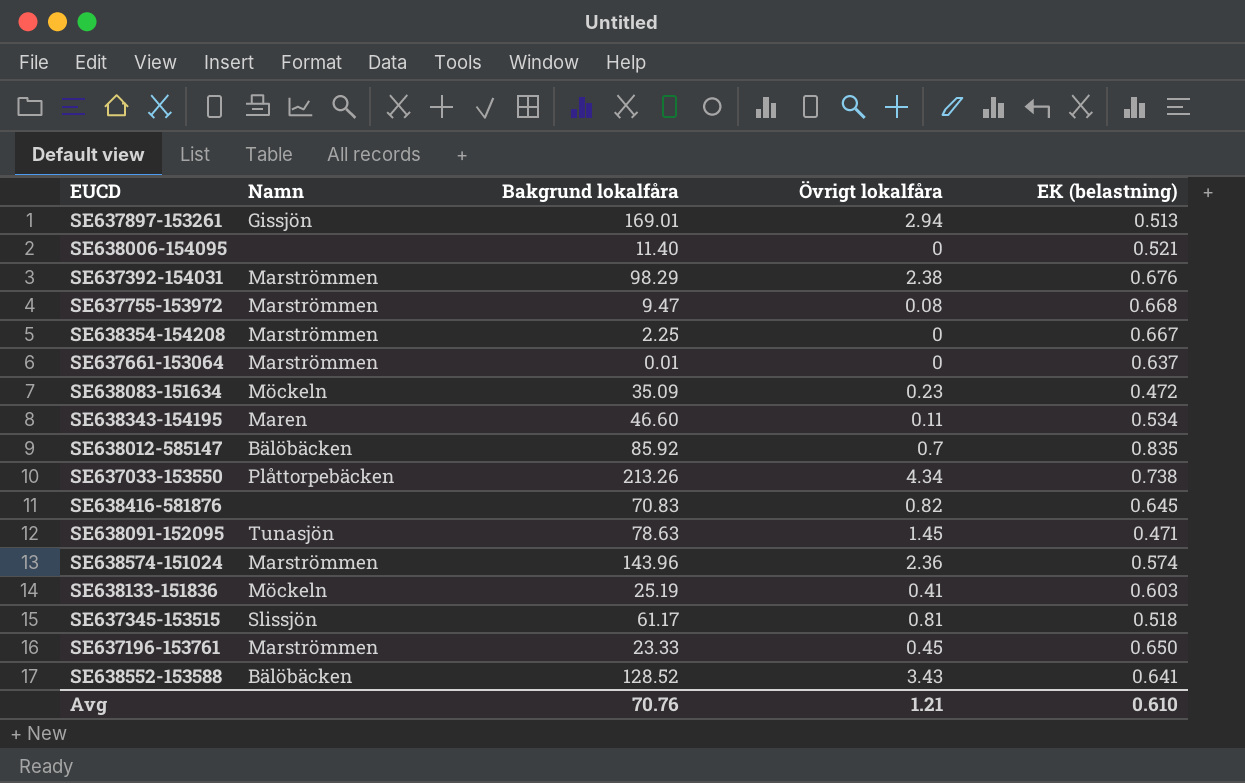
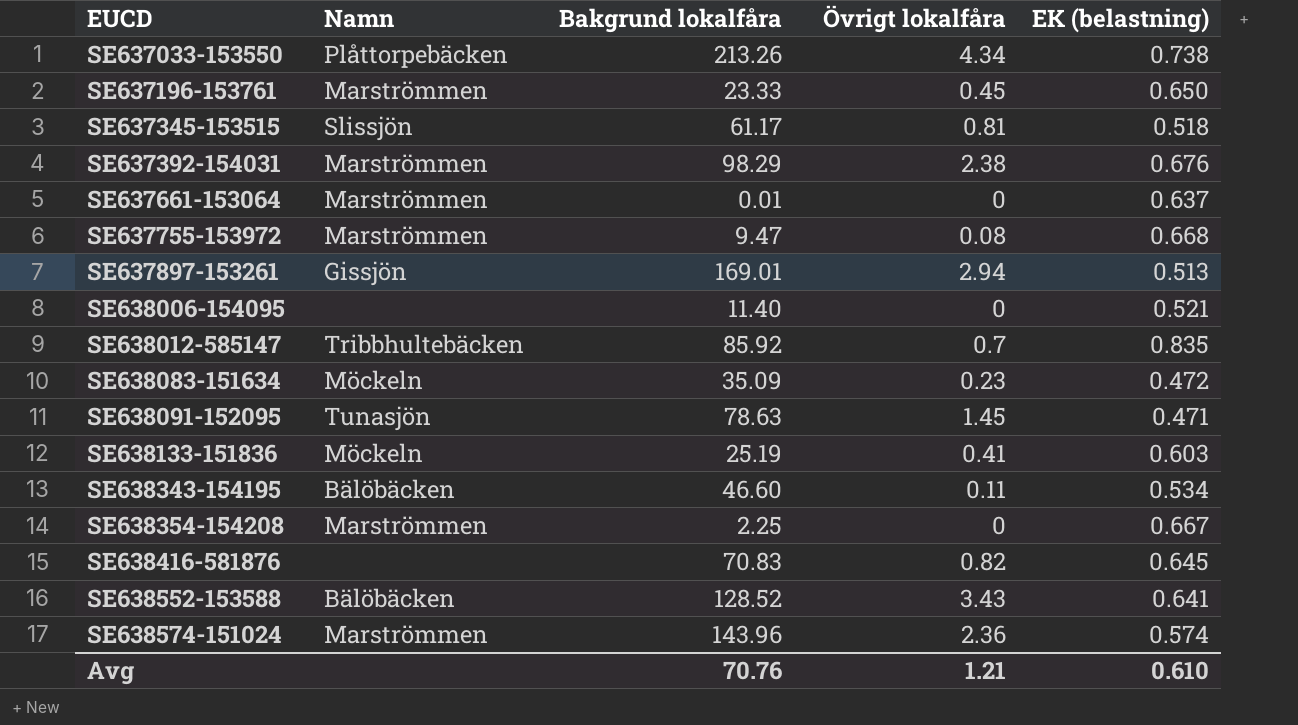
row order: none -> EUCD ascending
SE638012-585147 | Namn: Bälöbäcken -> Tribbhultebäcken
SE638343-154195 | Namn: Maren -> Bälöbäcken

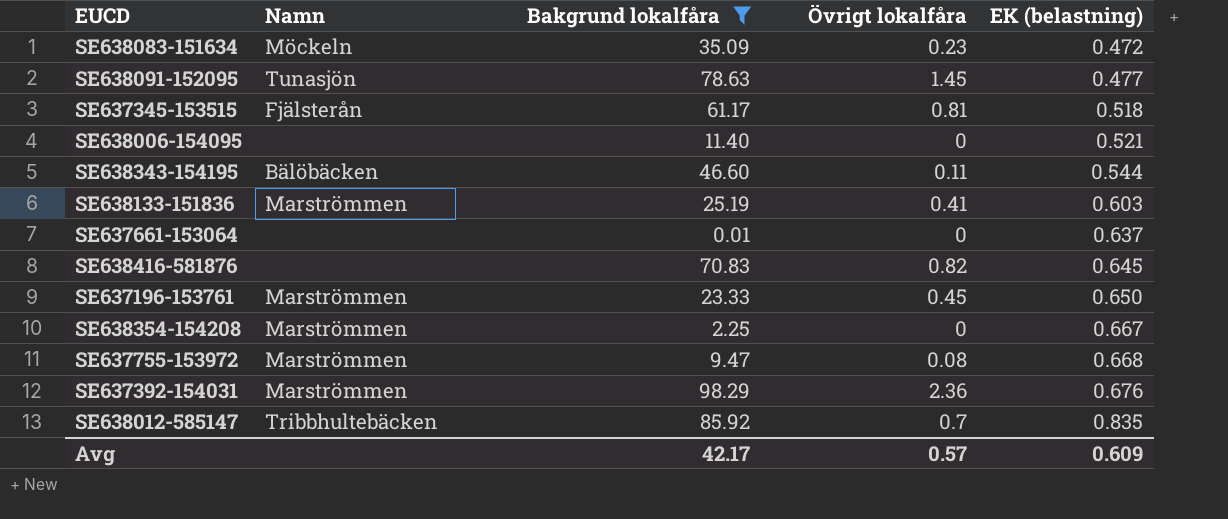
filter: none -> Bakgrund lokalfåra <= 98.29
row order: EUCD ascending -> EK (belastning) ascending
SE638091-152095 | EK (belastning): 0.471 -> 0.477
SE637345-153515 | Namn: Slissjön -> Fjälsterån
SE638343-154195 | EK (belastning): 0.534 -> 0.544
SE638133-151836 | Namn: Möckeln -> Marströmmen
SE637661-153064 | Namn: Marströmmen -> none
SE637392-154031 | Övrigt lokalfåra: 2.38 -> 2.36
Avg | Bakgrund lokalfåra: 70.76 -> 42.17
Avg | Övrigt lokalfåra: 1.21 -> 0.57
Avg | EK (belastning): 0.610 -> 0.609

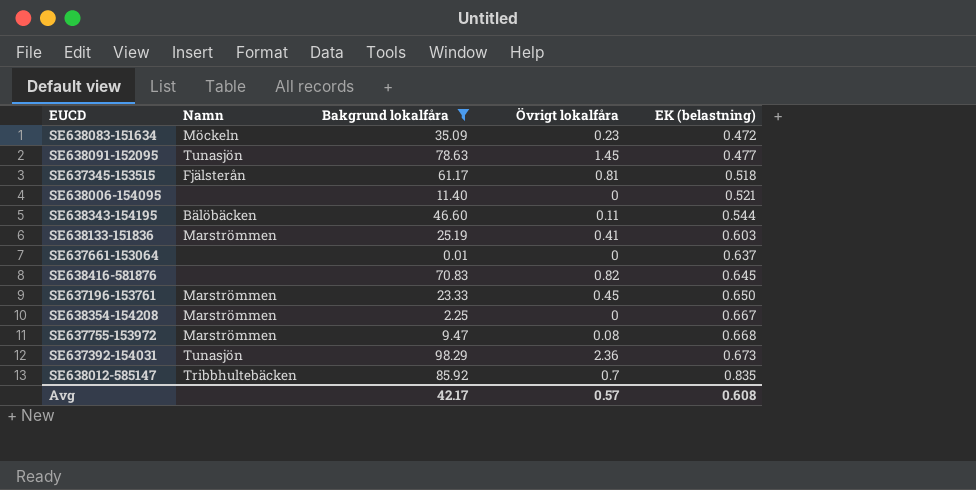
SE637392-154031 | Namn: Marströmmen -> Tunasjön
SE637392-154031 | EK (belastning): 0.676 -> 0.673
Avg | EK (belastning): 0.609 -> 0.608

